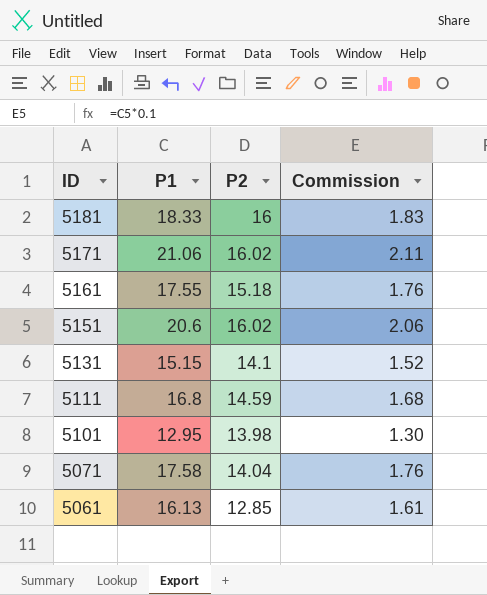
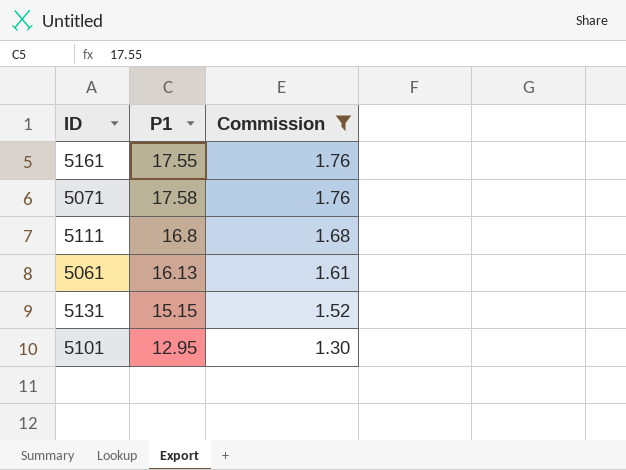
filter: none -> Commission <= 1.76
row order: ID descending -> Commission descending
column P2 | position: 3 -> none

